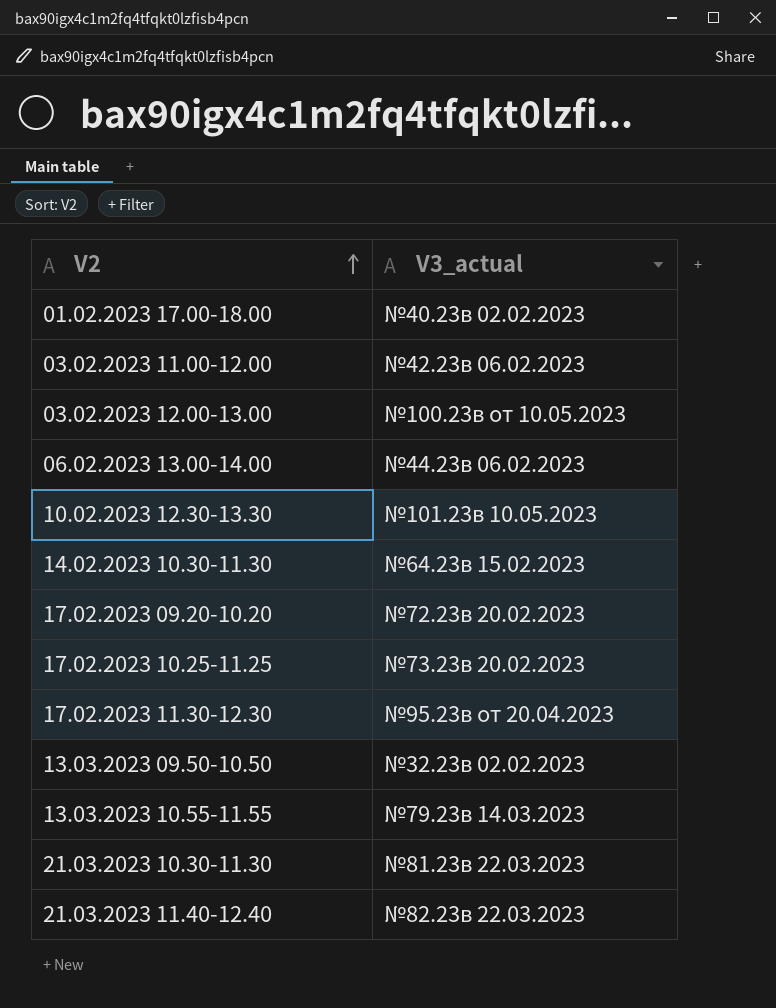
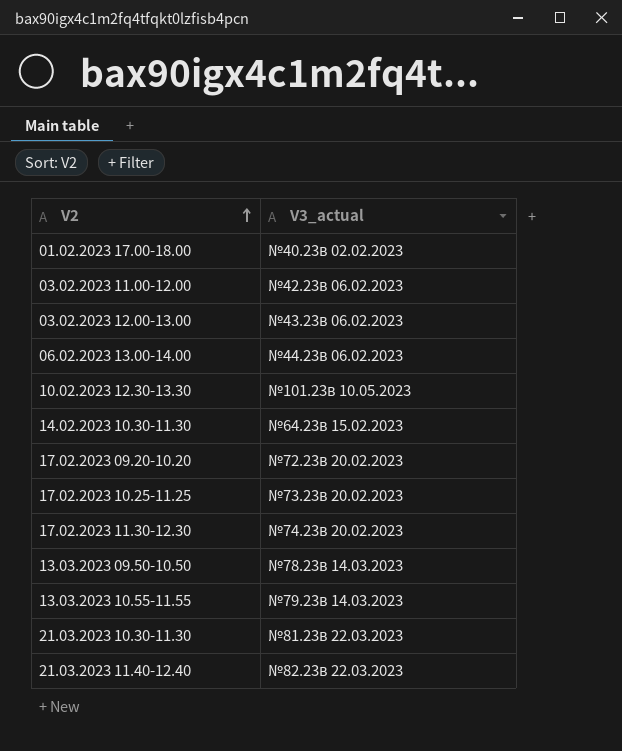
03.02.2023 12.00-13.00 | V3_actual: №100.23в от 10.05.2023 -> №43.23в 06.02.2023
17.02.2023 11.30-12.30 | V3_actual: №95.23в от 20.04.2023 -> №74.23в 20.02.2023
13.03.2023 09.50-10.50 | V3_actual: №32.23в 02.02.2023 -> №78.23в 14.03.2023

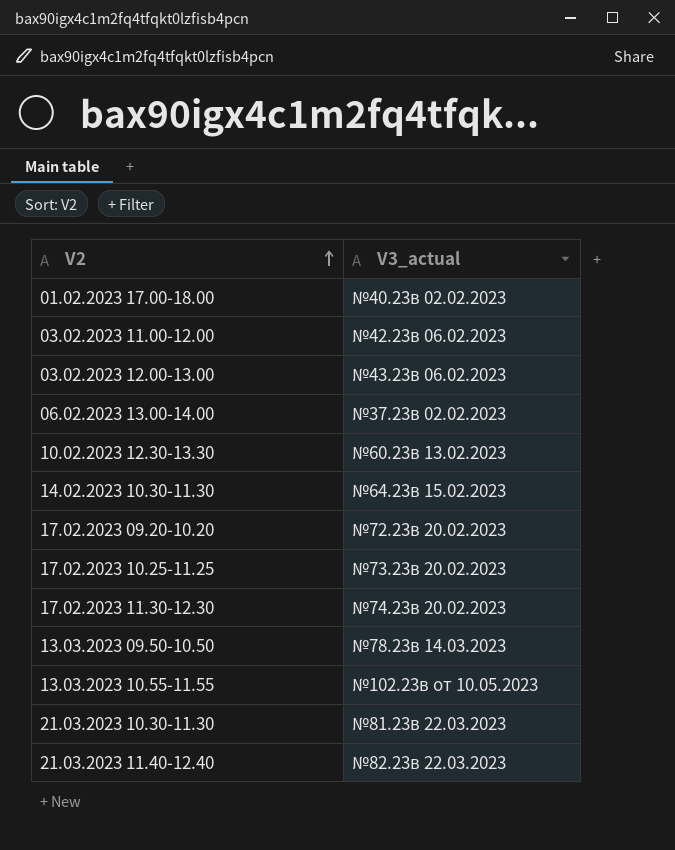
06.02.2023 13.00-14.00 | V3_actual: №44.23в 06.02.2023 -> №37.23в 02.02.2023
10.02.2023 12.30-13.30 | V3_actual: №101.23в 10.05.2023 -> №60.23в 13.02.2023
13.03.2023 10.55-11.55 | V3_actual: №79.23в 14.03.2023 -> №102.23в от 10.05.2023

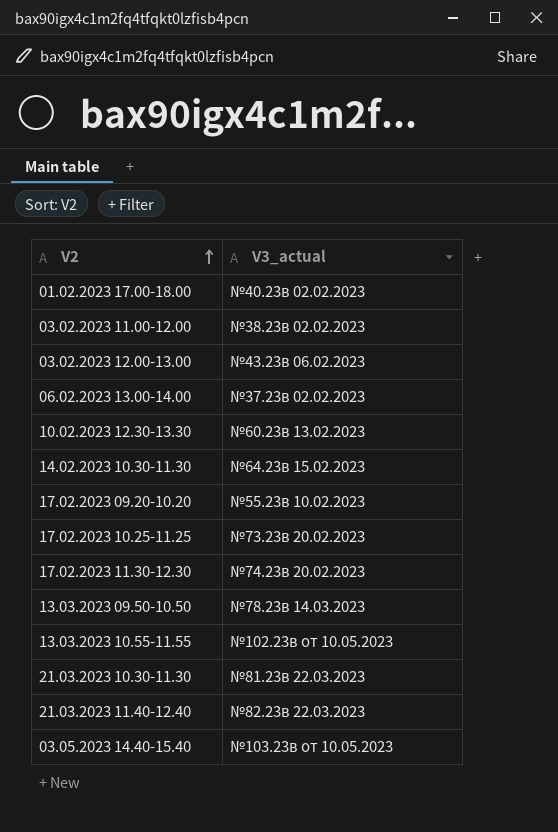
03.02.2023 11.00-12.00 | V3_actual: №42.23в 06.02.2023 -> №38.23в 02.02.2023
17.02.2023 09.20-10.20 | V3_actual: №72.23в 20.02.2023 -> №55.23в 10.02.2023
row 03.05.2023 14.40-15.40: none -> №103.23в от 10.05.2023

